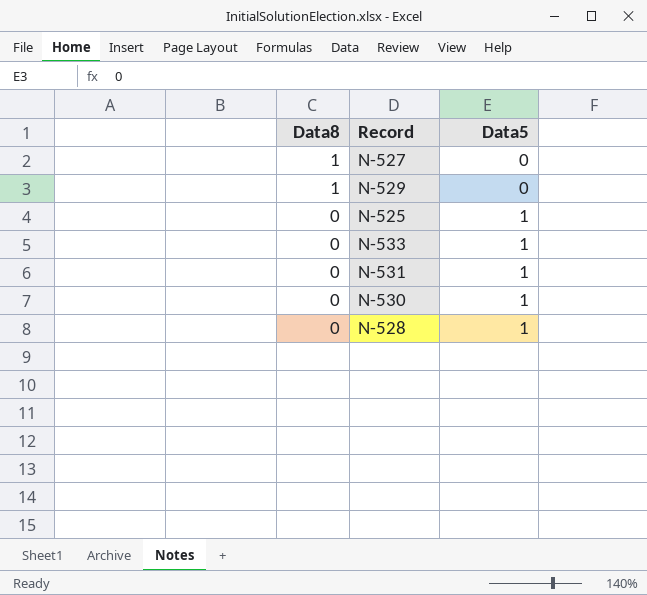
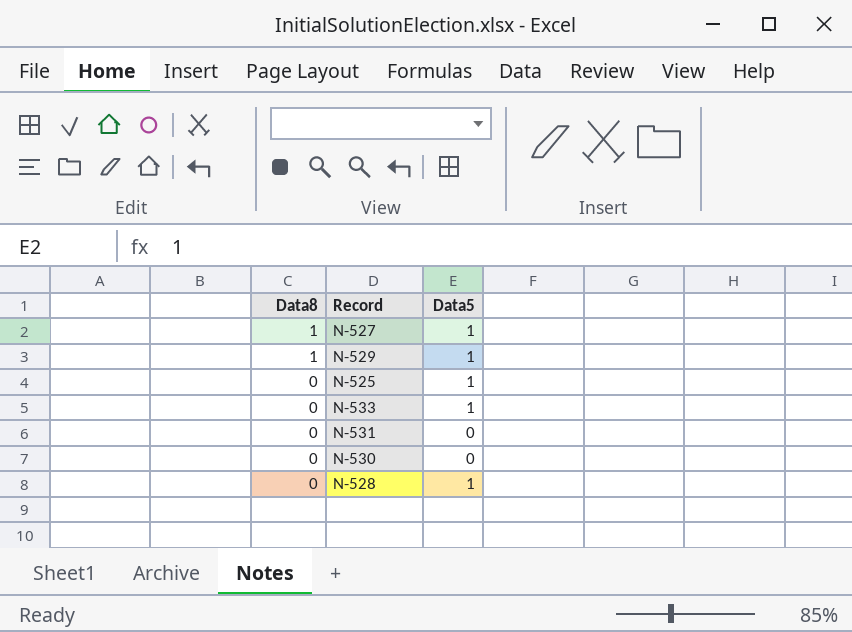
N-527 | Data5: 0 -> 1
N-529 | Data5: 0 -> 1
N-531 | Data5: 1 -> 0
N-530 | Data5: 1 -> 0

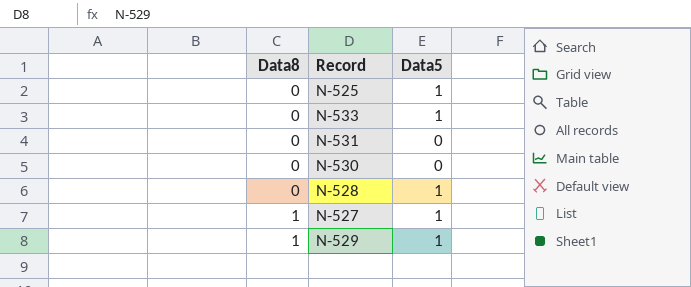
row order: Data8 descending -> Data8 ascending

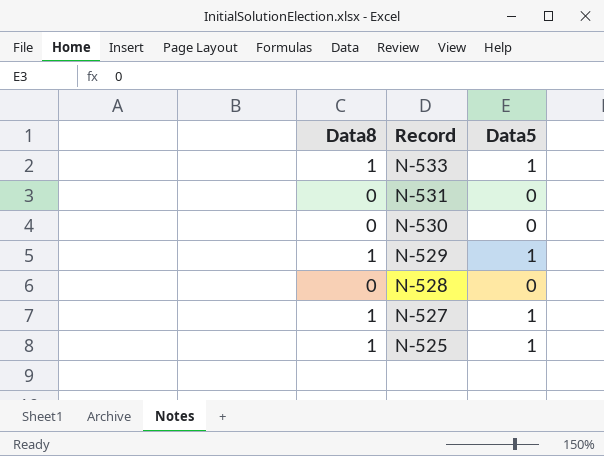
row order: Data8 ascending -> Record descending
N-533 | Data8: 0 -> 1
N-528 | Data5: 1 -> 0
N-525 | Data8: 0 -> 1

